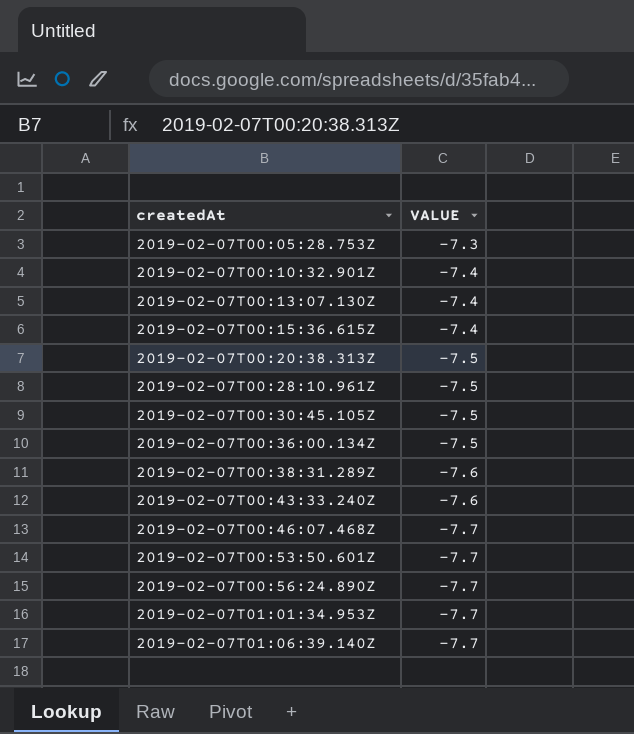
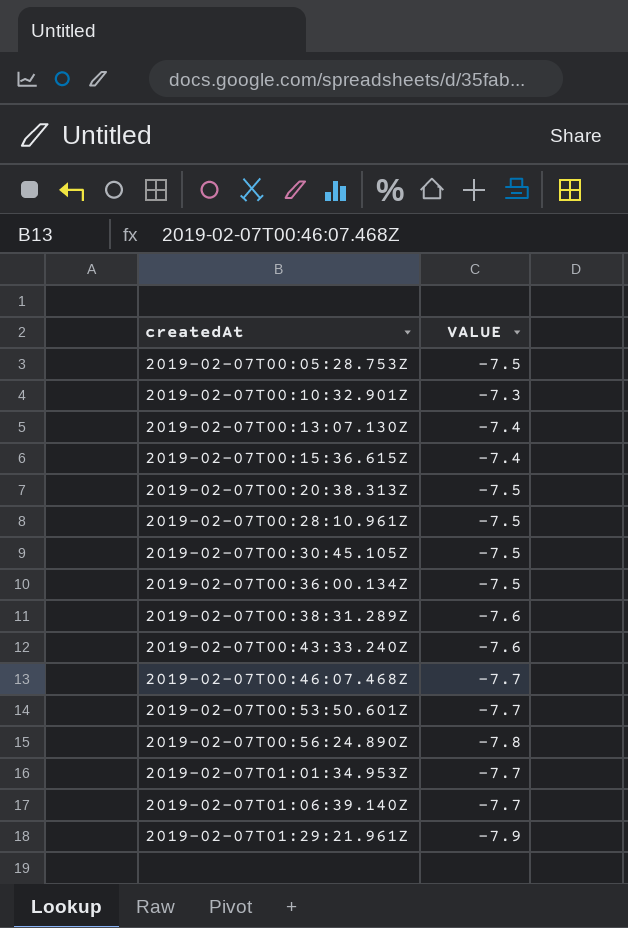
2019-02-07T00:05:28.753Z | VALUE: -7.3 -> -7.5
2019-02-07T00:10:32.901Z | VALUE: -7.4 -> -7.3
2019-02-07T00:56:24.890Z | VALUE: -7.7 -> -7.8
row 2019-02-07T01:29:21.961Z: none -> -7.9

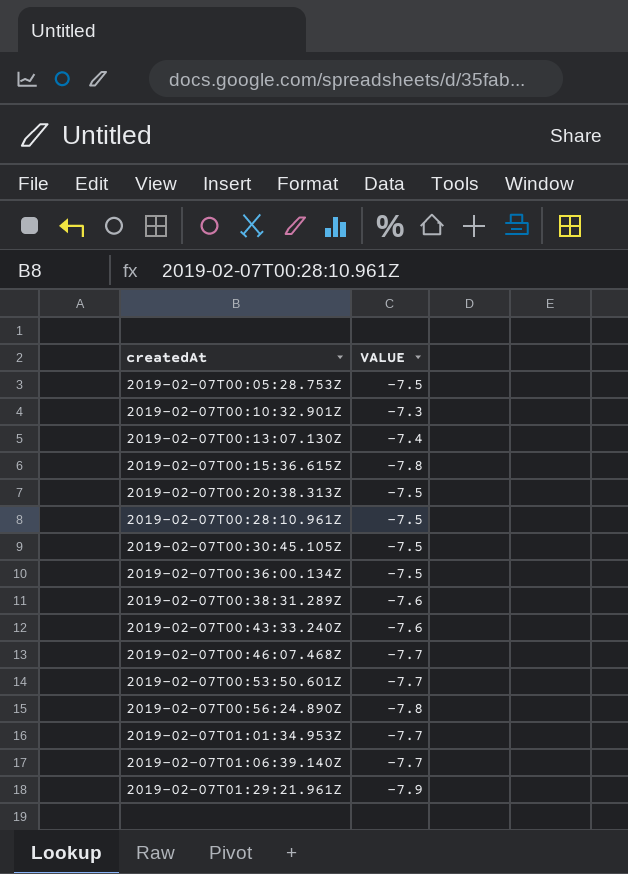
2019-02-07T00:15:36.615Z | VALUE: -7.4 -> -7.8

